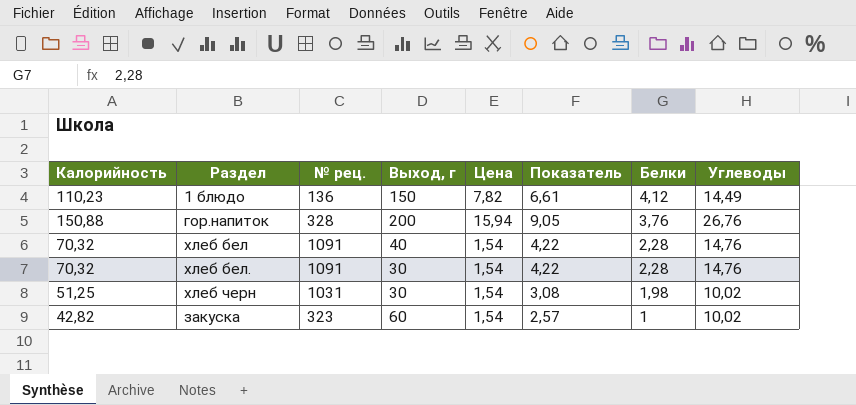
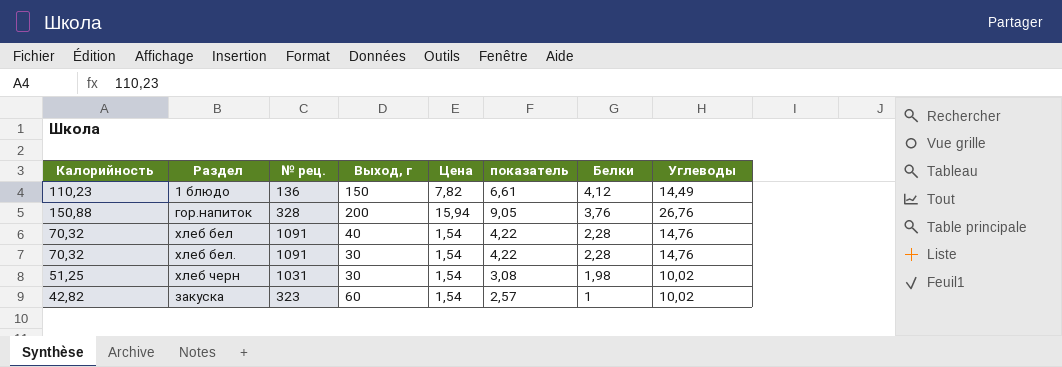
column name: Показатель -> показатель

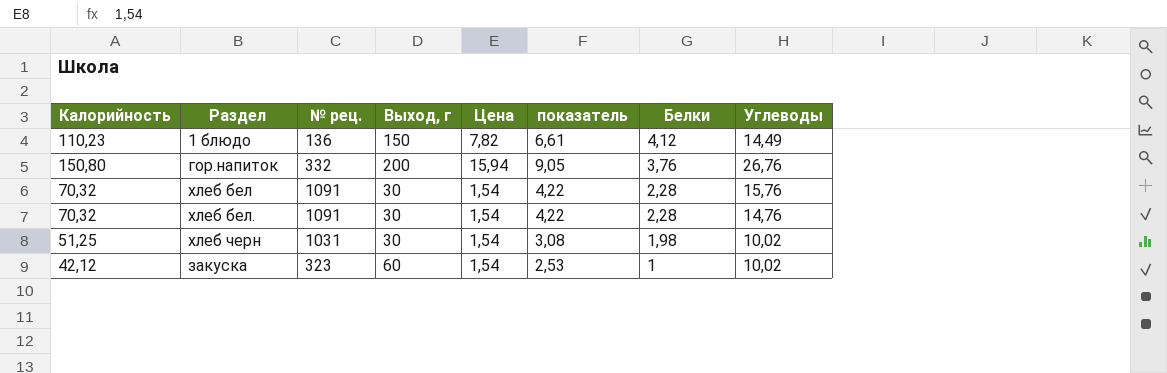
гор.напиток | Калорийность: 150,88 -> 150,80
гор.напиток | № рец.: 328 -> 332
хлеб бел | Выход, г: 40 -> 30
хлеб бел | Углеводы: 14,76 -> 15,76
закуска | Калорийность: 42,82 -> 42,12
закуска | показатель: 2,57 -> 2,53

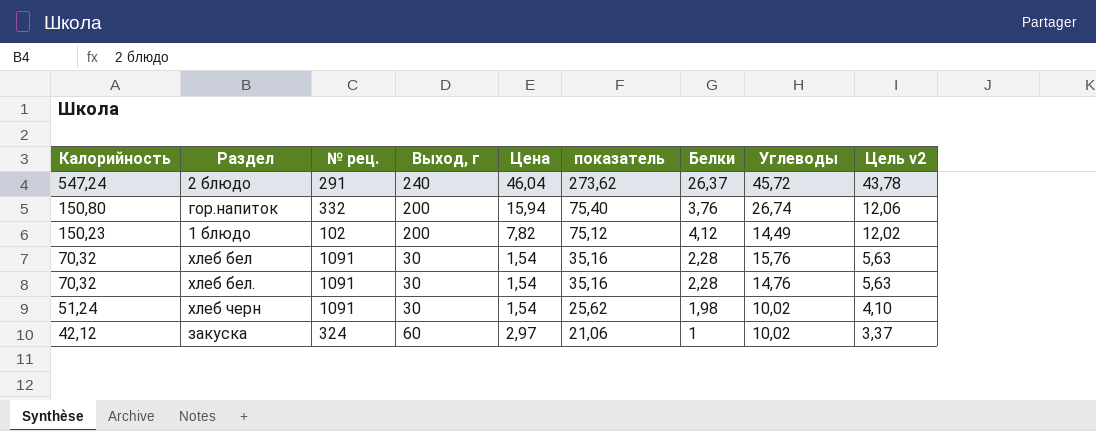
row order: Белки descending -> Калорийность descending
column показатель | formula: [Калорийность] * 0,06 -> [Калорийность] * 0,5
column Цель v2 | formula: none -> [Калорийность] * 0,08
row 2 блюдо: none -> 547,24 | 291 | 240 | 46,04 | 273,62 | 26,37 | 45,72 | 43,78
гор.напиток | Углеводы: 26,76 -> 26,74
1 блюдо | Калорийность: 110,23 -> 150,23
1 блюдо | № рец.: 136 -> 102
1 блюдо | Выход, г: 150 -> 200
хлеб черн | Калорийность: 51,25 -> 51,24
хлеб черн | № рец.: 1031 -> 1091
закуска | № рец.: 323 -> 324
закуска | Цена: 1,54 -> 2,97

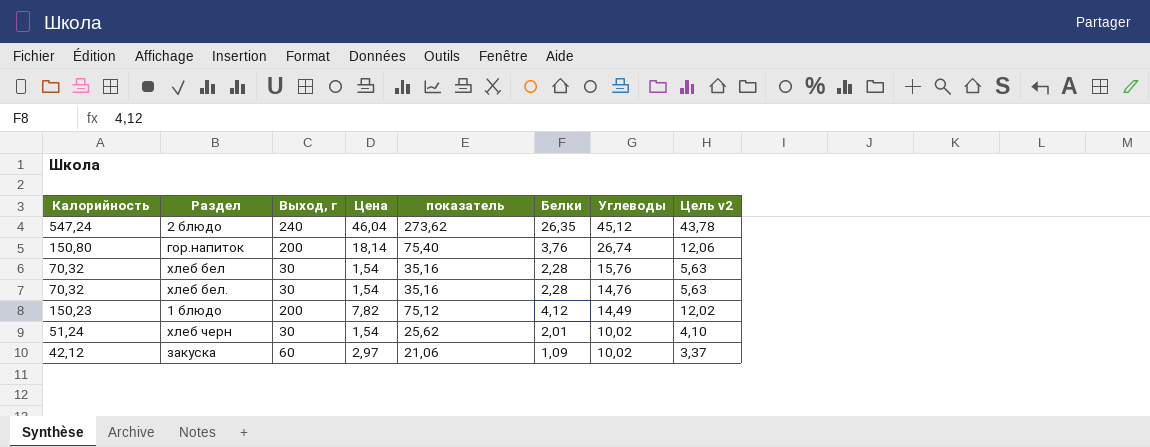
row order: Калорийность descending -> Углеводы descending
column № рец. | position: 3 -> none
2 блюдо | Белки: 26,37 -> 26,35
2 блюдо | Углеводы: 45,72 -> 45,12
гор.напиток | Цена: 15,94 -> 18,14
хлеб черн | Белки: 1,98 -> 2,01
закуска | Белки: 1 -> 1,09

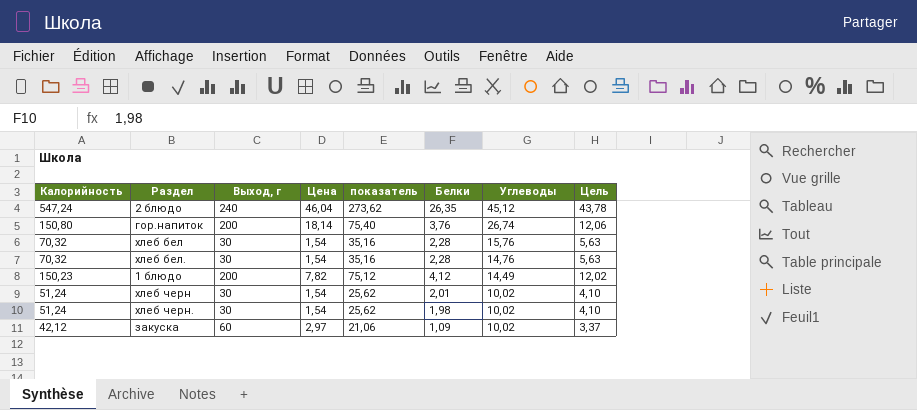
column name: Цель v2 -> Цель
row хлеб черн.: none -> 51,24 | 30 | 1,54 | 25,62 | 1,98 | 10,02 | 4,10

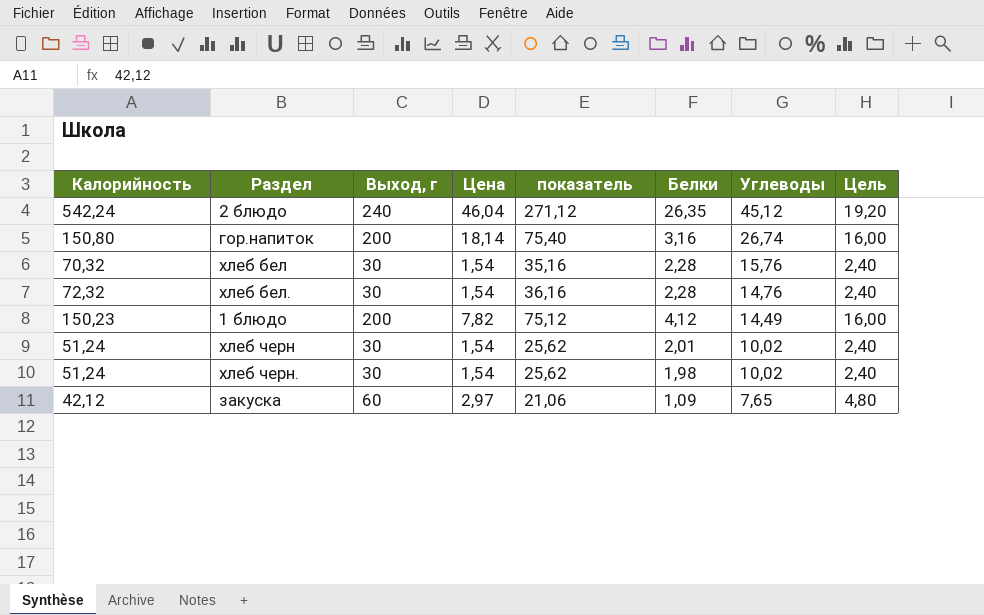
column Цель | formula: [Калорийность] * 0,08 -> [Выход, г] * 0,08
2 блюдо | Калорийность: 547,24 -> 542,24
2 блюдо | показатель: 273,62 -> 271,12
гор.напиток | Белки: 3,76 -> 3,16
хлеб бел. | Калорийность: 70,32 -> 72,32
хлеб бел. | показатель: 35,16 -> 36,16
закуска | Углеводы: 10,02 -> 7,65

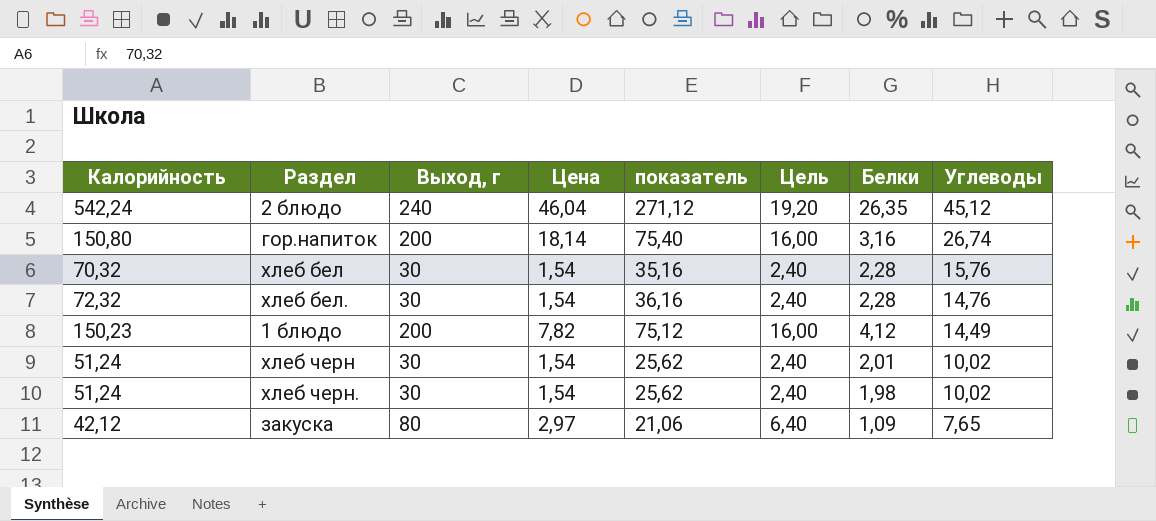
column Цель | position: 8 -> 6
закуска | Выход, г: 60 -> 80
закуска | Цель: 4,80 -> 6,40

